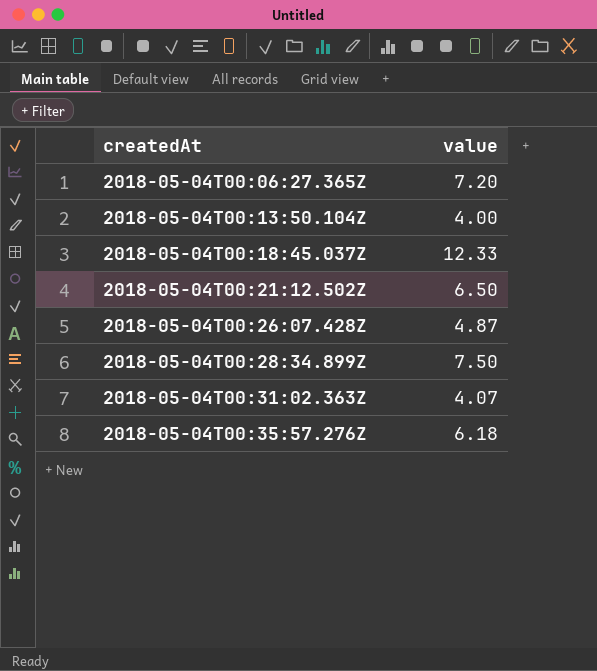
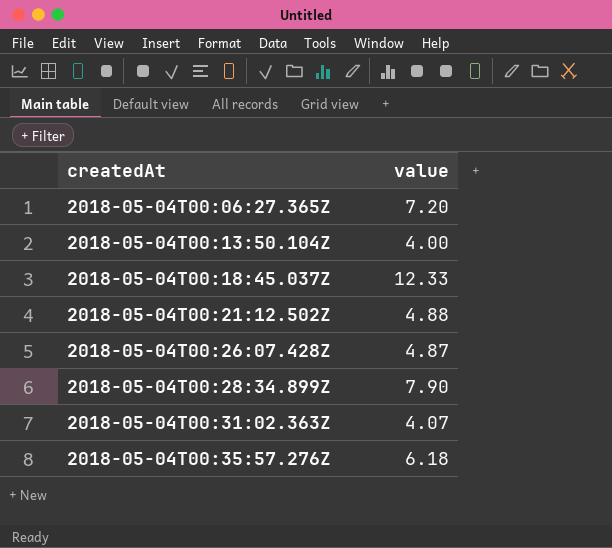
2018-05-04T00:21:12.502Z | value: 6.50 -> 4.88
2018-05-04T00:28:34.899Z | value: 7.50 -> 7.90

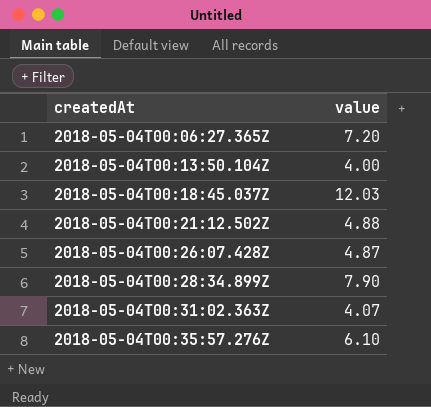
2018-05-04T00:18:45.037Z | value: 12.33 -> 12.03
2018-05-04T00:35:57.276Z | value: 6.18 -> 6.10

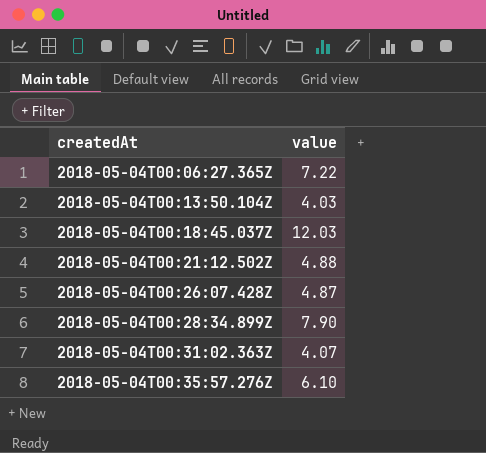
2018-05-04T00:06:27.365Z | value: 7.20 -> 7.22
2018-05-04T00:13:50.104Z | value: 4.00 -> 4.03

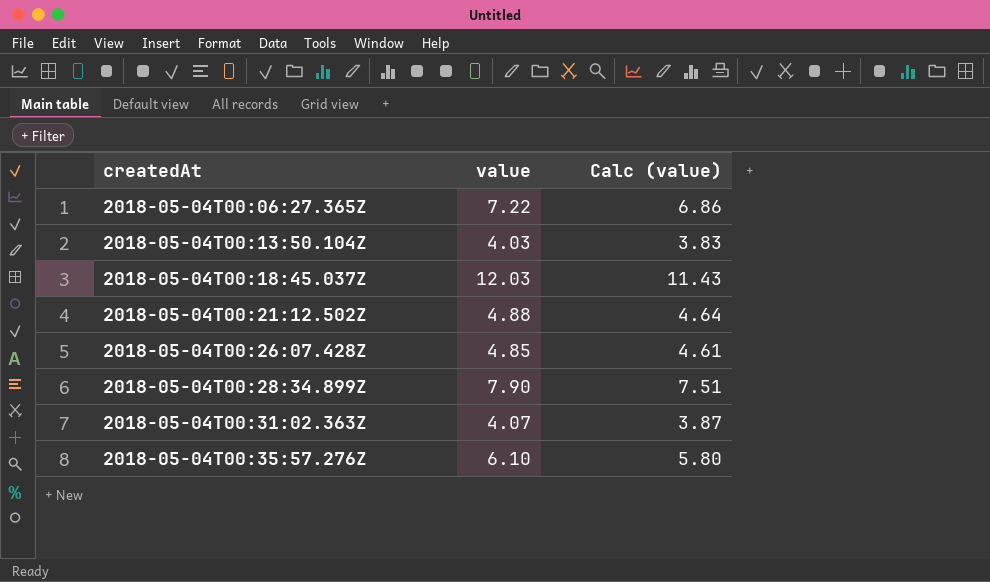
column Calc (value) | formula: none -> [value] * 0.95
2018-05-04T00:26:07.428Z | value: 4.87 -> 4.85

